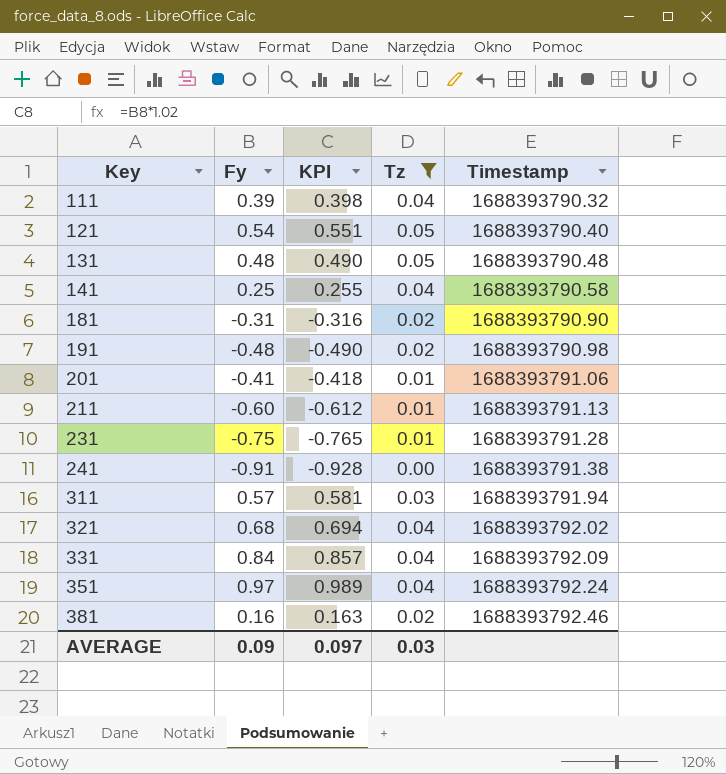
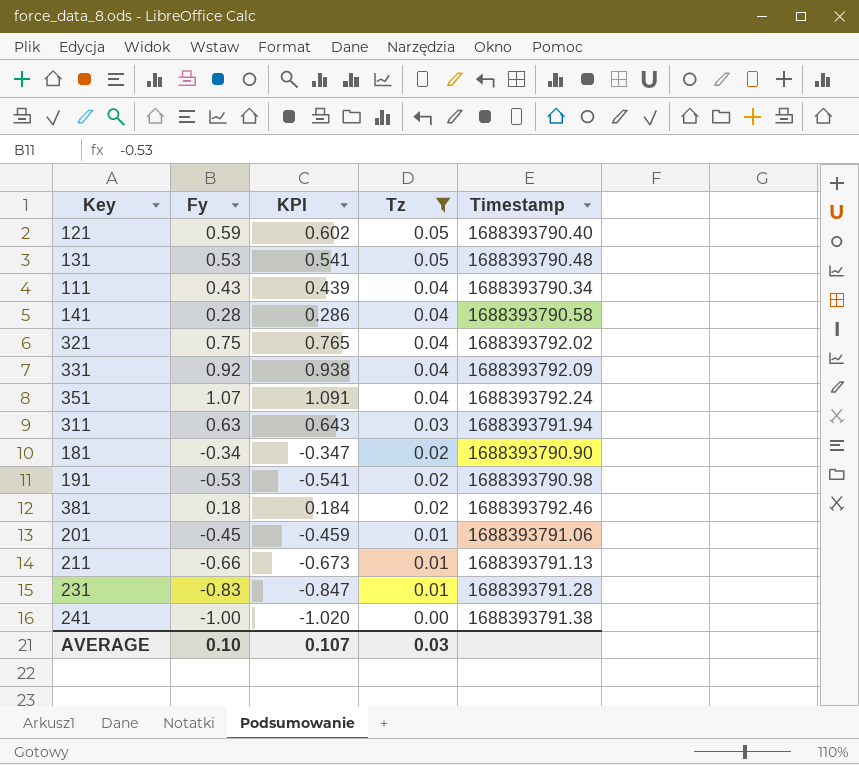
row order: Key ascending -> Tz descending
121 | Fy: 0.54 -> 0.59
121 | KPI: 0.551 -> 0.602
131 | Fy: 0.48 -> 0.53
131 | KPI: 0.490 -> 0.541
111 | Fy: 0.39 -> 0.43
111 | KPI: 0.398 -> 0.439
111 | Timestamp: 1688393790.32 -> 1688393790.34
141 | Fy: 0.25 -> 0.28
141 | KPI: 0.255 -> 0.286
321 | Fy: 0.68 -> 0.75
321 | KPI: 0.694 -> 0.765
331 | Fy: 0.84 -> 0.92
331 | KPI: 0.857 -> 0.938
351 | Fy: 0.97 -> 1.07
351 | KPI: 0.989 -> 1.091
311 | Fy: 0.57 -> 0.63
311 | KPI: 0.581 -> 0.643
181 | Fy: -0.31 -> -0.34
181 | KPI: -0.316 -> -0.347
191 | Fy: -0.48 -> -0.53
191 | KPI: -0.490 -> -0.541
381 | Fy: 0.16 -> 0.18
381 | KPI: 0.163 -> 0.184
201 | Fy: -0.41 -> -0.45
201 | KPI: -0.418 -> -0.459
211 | Fy: -0.60 -> -0.66
211 | KPI: -0.612 -> -0.673
231 | Fy: -0.75 -> -0.83
231 | KPI: -0.765 -> -0.847
241 | Fy: -0.91 -> -1.00
241 | KPI: -0.928 -> -1.020
AVERAGE | Fy: 0.09 -> 0.10
AVERAGE | KPI: 0.097 -> 0.107

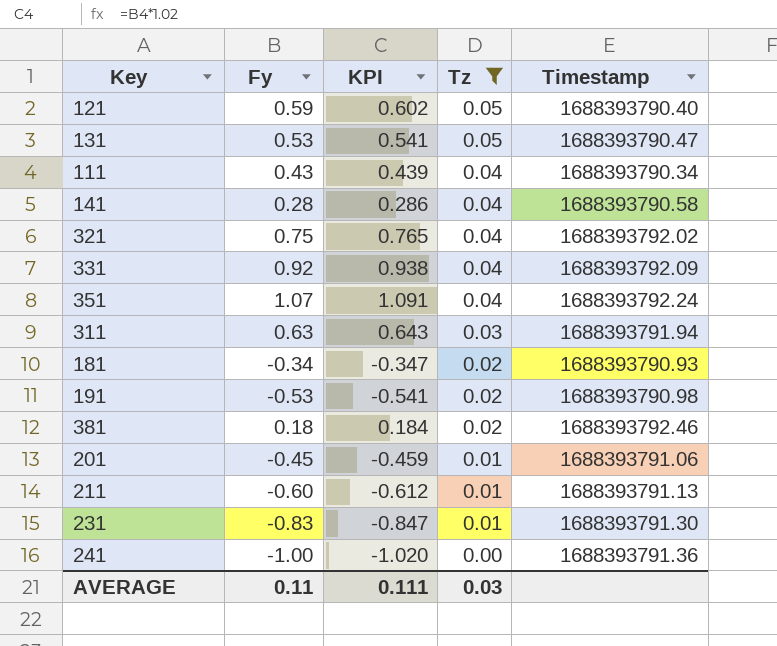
131 | Timestamp: 1688393790.48 -> 1688393790.47
181 | Timestamp: 1688393790.90 -> 1688393790.93
211 | Fy: -0.66 -> -0.60
211 | KPI: -0.673 -> -0.612
231 | Timestamp: 1688393791.28 -> 1688393791.30
241 | Timestamp: 1688393791.38 -> 1688393791.36
AVERAGE | Fy: 0.10 -> 0.11
AVERAGE | KPI: 0.107 -> 0.111

